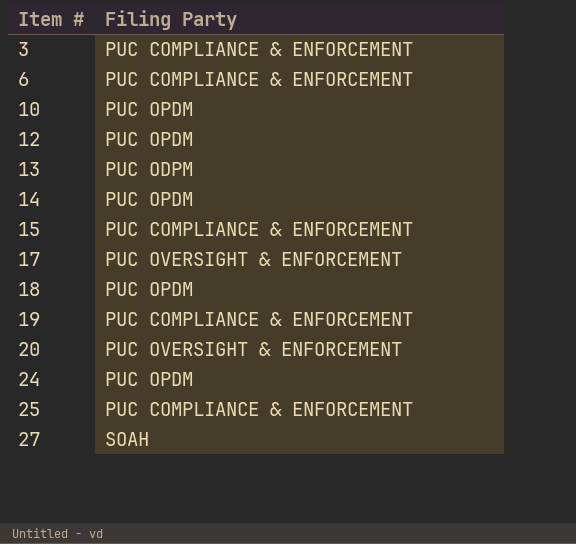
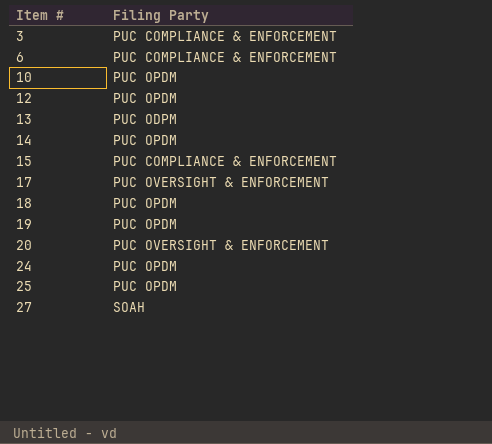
19 | Filing Party: PUC COMPLIANCE & ENFORCEMENT -> PUC OPDM
25 | Filing Party: PUC COMPLIANCE & ENFORCEMENT -> PUC OPDM

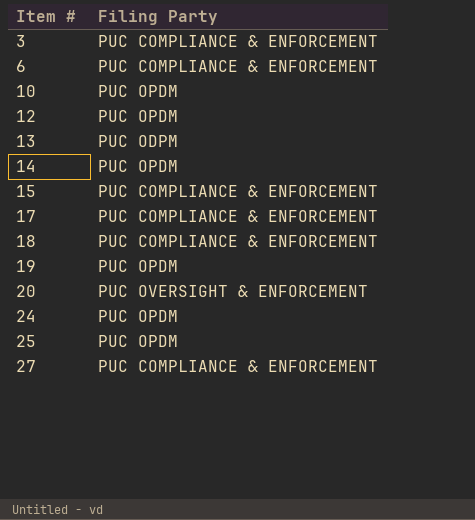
17 | Filing Party: PUC OVERSIGHT & ENFORCEMENT -> PUC COMPLIANCE & ENFORCEMENT
18 | Filing Party: PUC OPDM -> PUC COMPLIANCE & ENFORCEMENT
27 | Filing Party: SOAH -> PUC COMPLIANCE & ENFORCEMENT

